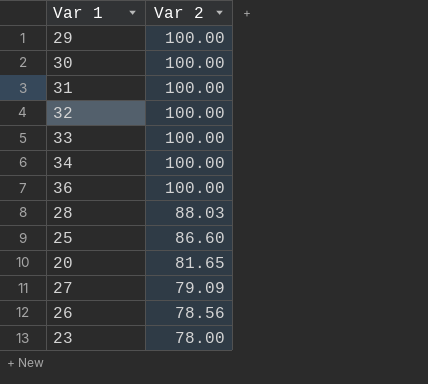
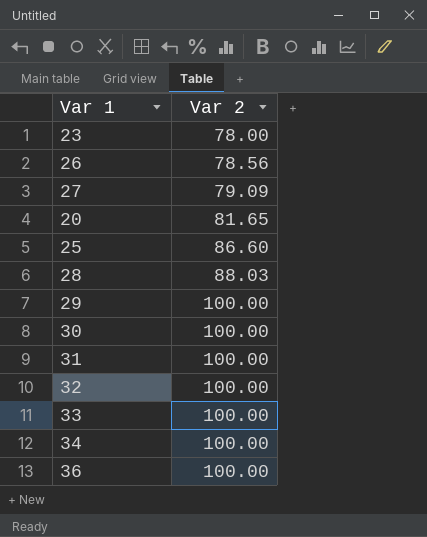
row order: Var 2 descending -> Var 2 ascending

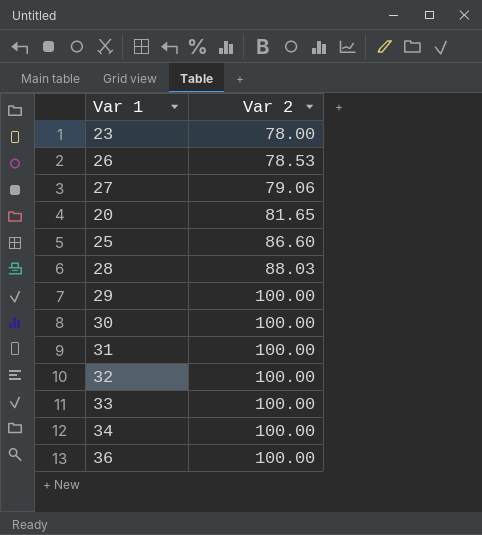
26 | Var 2: 78.56 -> 78.53
27 | Var 2: 79.09 -> 79.06

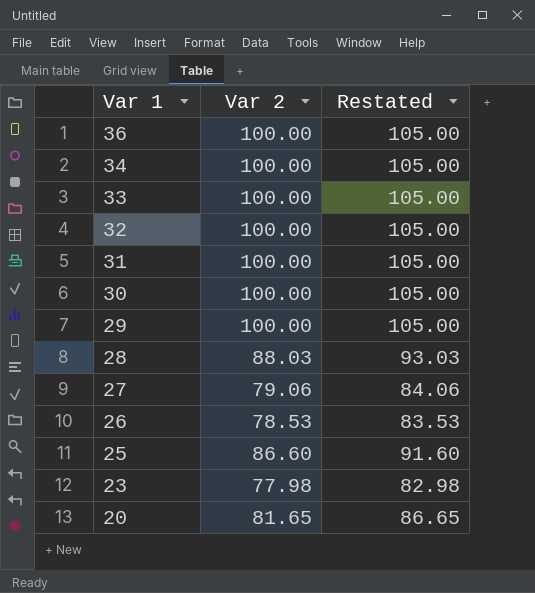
row order: Var 2 ascending -> Var 1 descending
column Restated | formula: none -> [Var 2] + 5
23 | Var 2: 78.00 -> 77.98

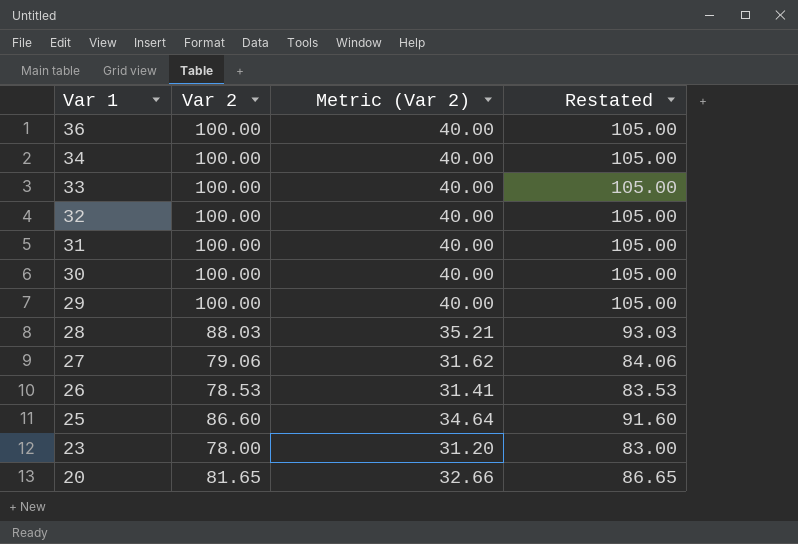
column Metric (Var 2) | formula: none -> [Var 2] * 0.4
23 | Var 2: 77.98 -> 78.00
23 | Restated: 82.98 -> 83.00

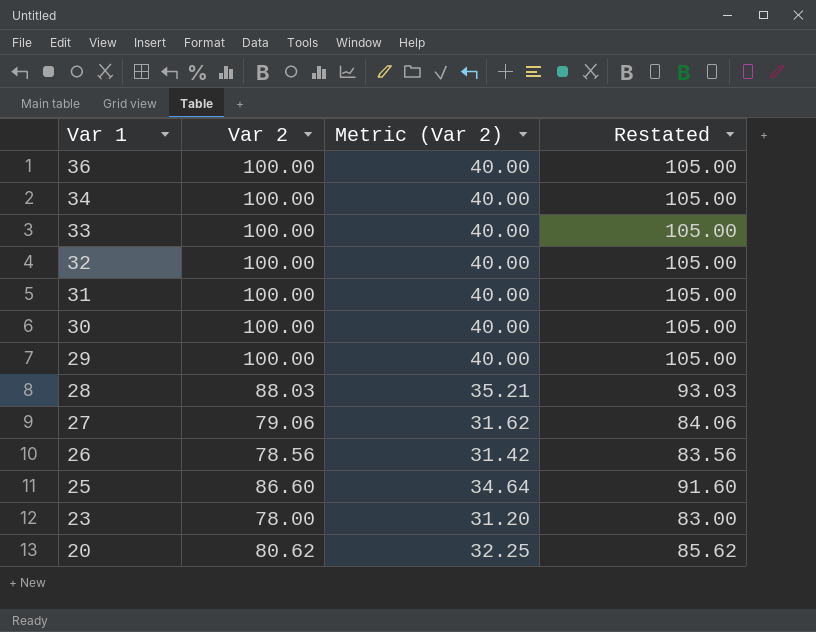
26 | Var 2: 78.53 -> 78.56
26 | Metric (Var 2): 31.41 -> 31.42
26 | Restated: 83.53 -> 83.56
20 | Var 2: 81.65 -> 80.62
20 | Metric (Var 2): 32.66 -> 32.25
20 | Restated: 86.65 -> 85.62

